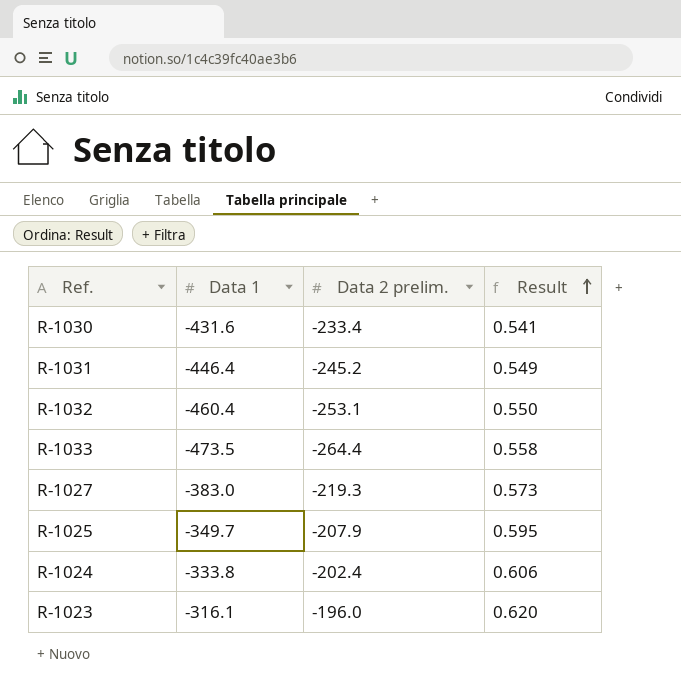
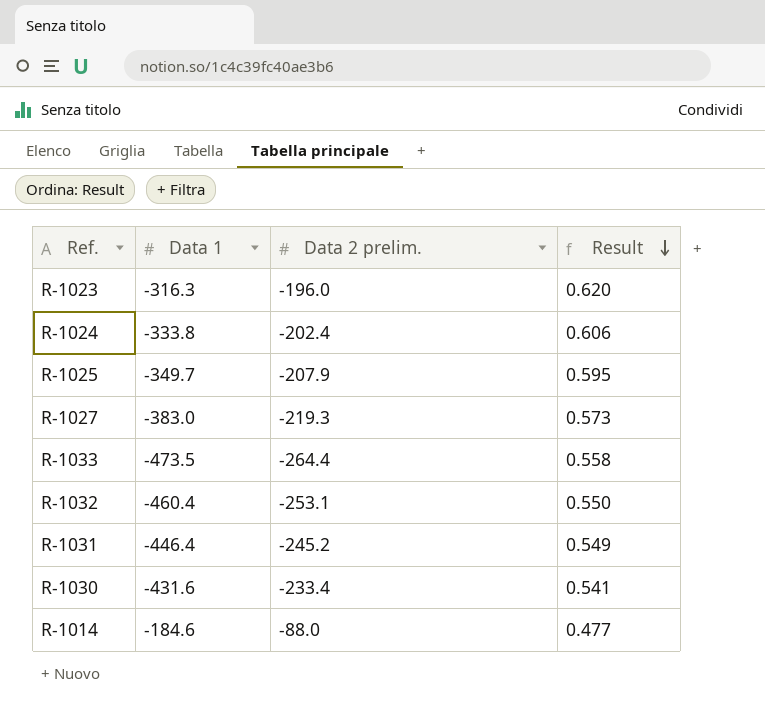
row order: Result ascending -> Result descending
R-1023 | Data 1: -316.1 -> -316.3
row R-1014: none -> -184.6 | -88.0 | 0.477

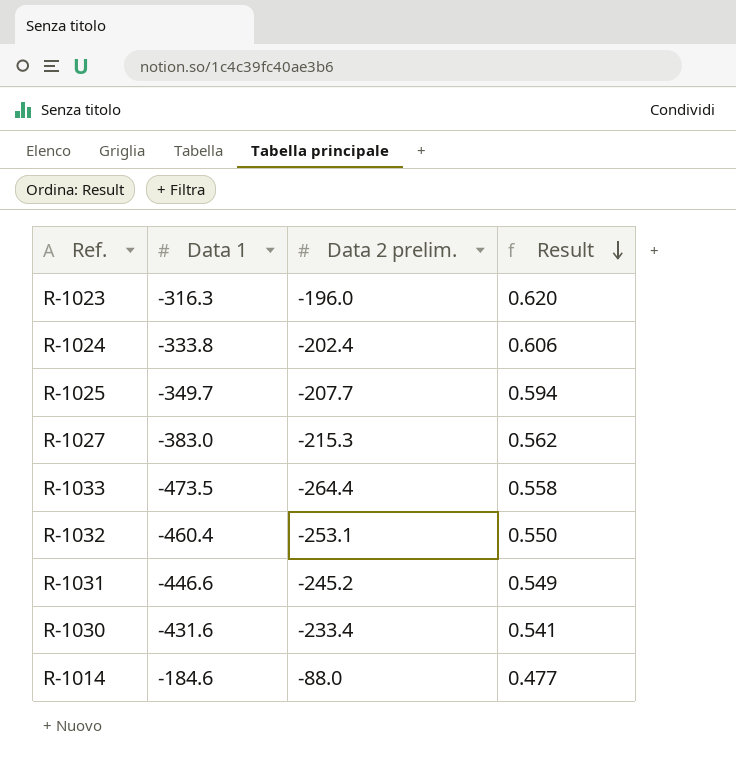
R-1025 | Data 2 prelim.: -207.9 -> -207.7
R-1025 | Result: 0.595 -> 0.594
R-1027 | Data 2 prelim.: -219.3 -> -215.3
R-1027 | Result: 0.573 -> 0.562
R-1031 | Data 1: -446.4 -> -446.6

